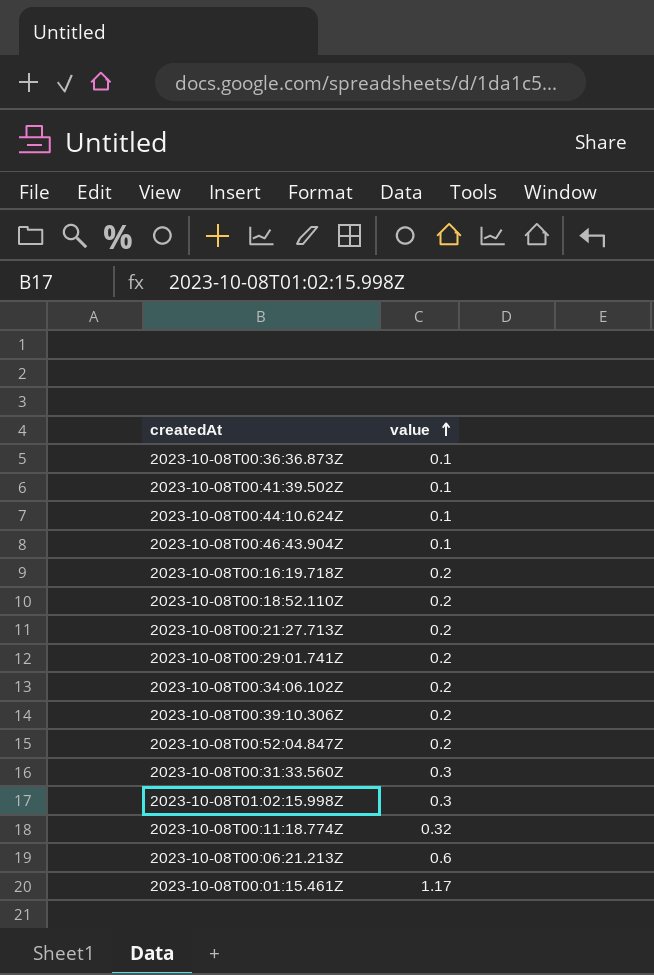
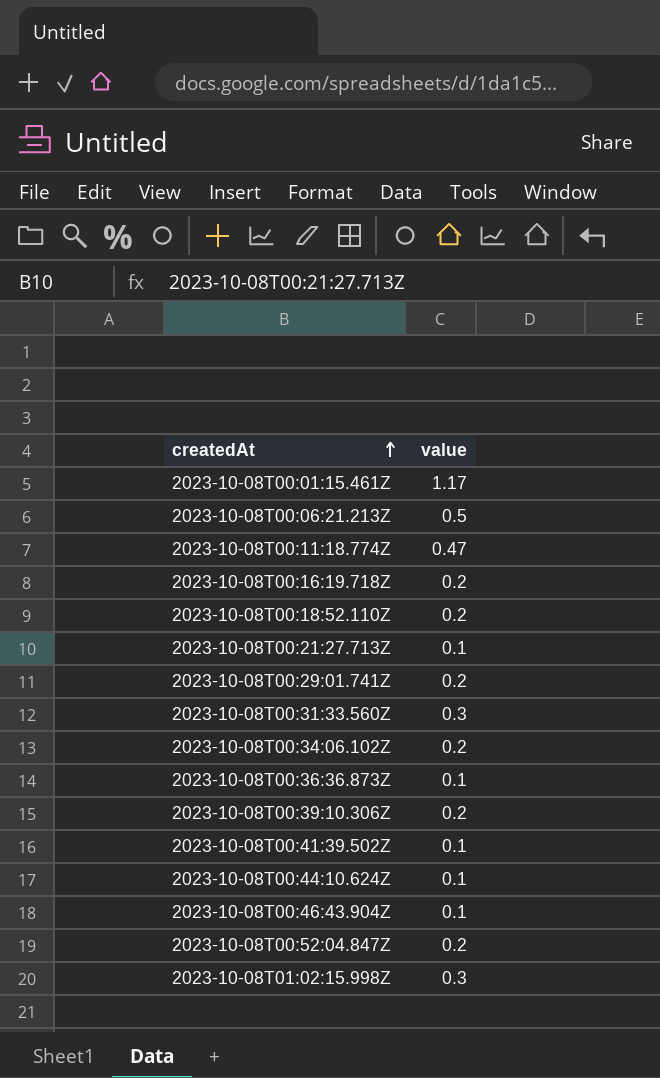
row order: value ascending -> createdAt ascending
2023-10-08T00:06:21.213Z | value: 0.6 -> 0.5
2023-10-08T00:11:18.774Z | value: 0.32 -> 0.47
2023-10-08T00:21:27.713Z | value: 0.2 -> 0.1

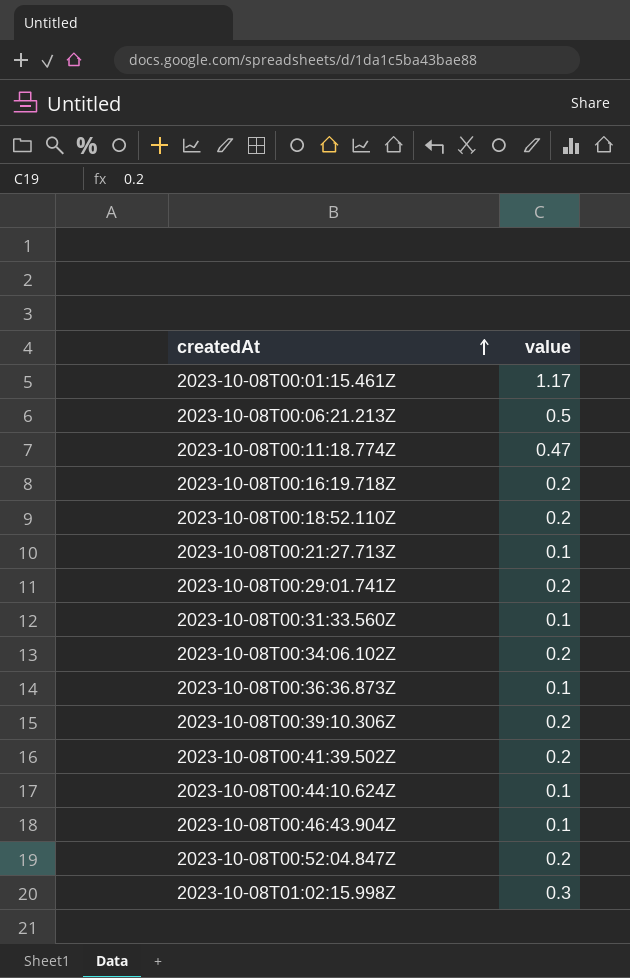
2023-10-08T00:31:33.560Z | value: 0.3 -> 0.1
2023-10-08T00:41:39.502Z | value: 0.1 -> 0.2

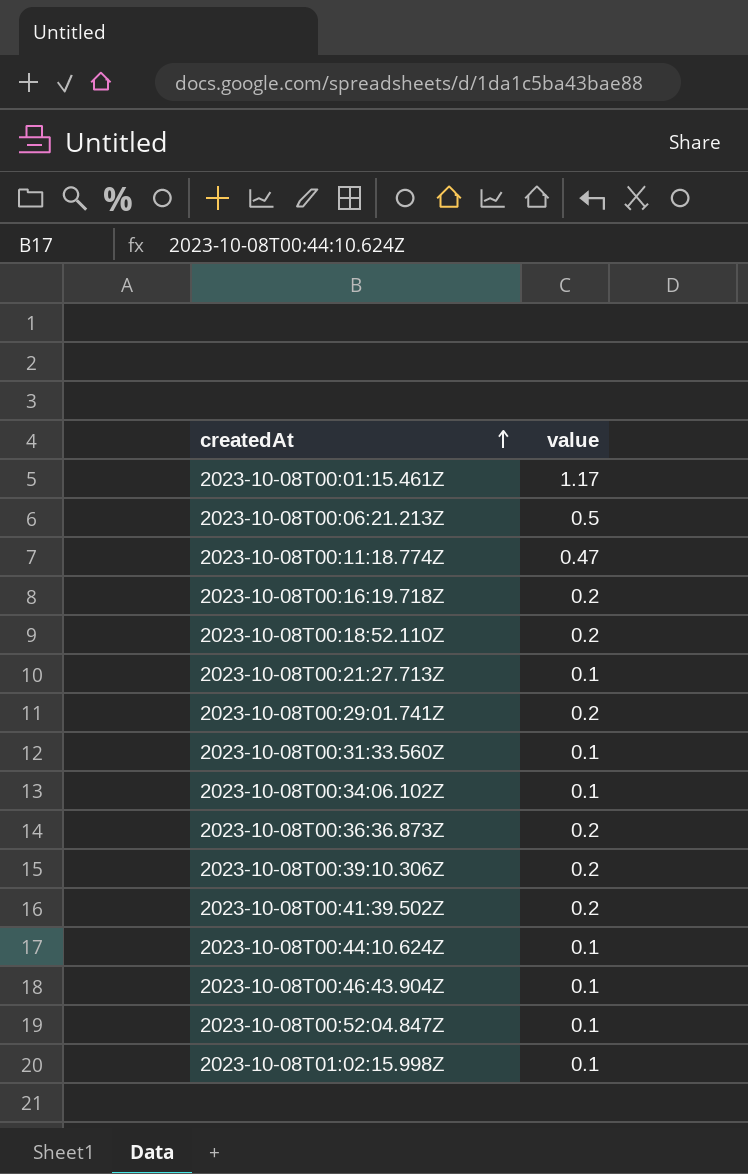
2023-10-08T00:34:06.102Z | value: 0.2 -> 0.1
2023-10-08T00:36:36.873Z | value: 0.1 -> 0.2
2023-10-08T00:52:04.847Z | value: 0.2 -> 0.1
2023-10-08T01:02:15.998Z | value: 0.3 -> 0.1

